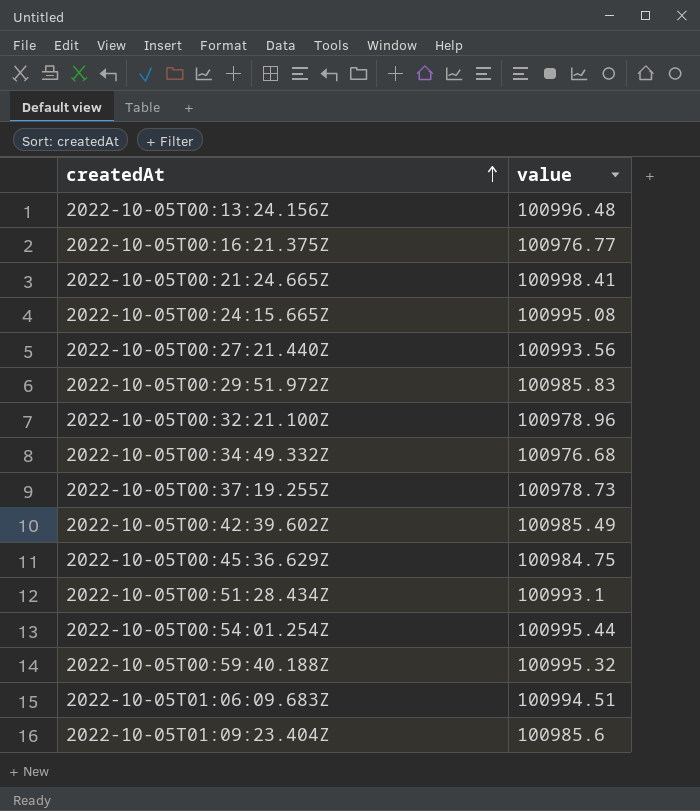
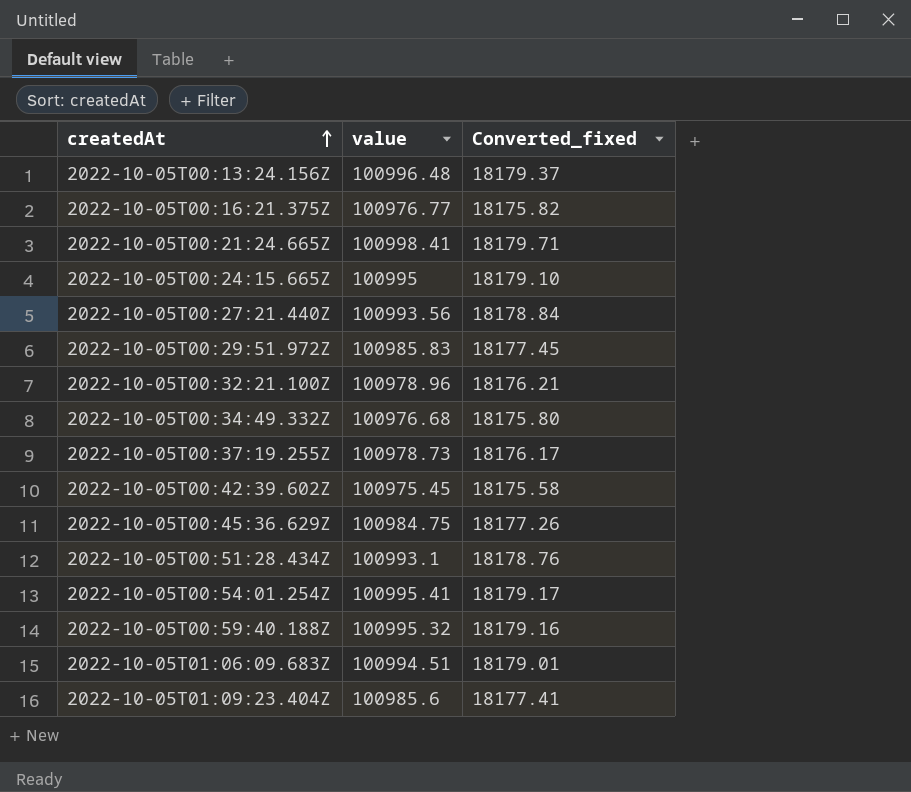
column Converted_fixed | formula: none -> [value] * 0.18
2022-10-05T00:24:15.665Z | value: 100995.08 -> 100995
2022-10-05T00:42:39.602Z | value: 100985.49 -> 100975.45
2022-10-05T00:54:01.254Z | value: 100995.44 -> 100995.41

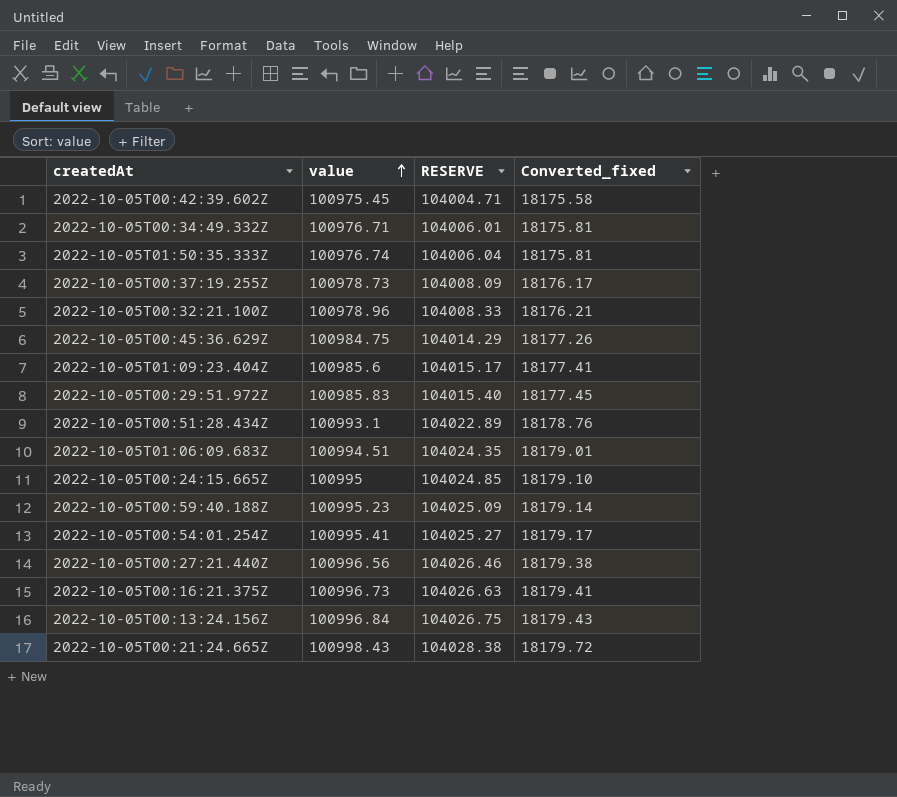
row order: createdAt ascending -> value ascending
column RESERVE | formula: none -> [value] * 1.03
2022-10-05T00:34:49.332Z | value: 100976.68 -> 100976.71
2022-10-05T00:34:49.332Z | Converted_fixed: 18175.80 -> 18175.81
row 2022-10-05T01:50:35.333Z: none -> 100976.74 | 104006.04 | 18175.81
2022-10-05T00:59:40.188Z | value: 100995.32 -> 100995.23
2022-10-05T00:59:40.188Z | Converted_fixed: 18179.16 -> 18179.14
2022-10-05T00:27:21.440Z | value: 100993.56 -> 100996.56
2022-10-05T00:27:21.440Z | Converted_fixed: 18178.84 -> 18179.38
2022-10-05T00:16:21.375Z | value: 100976.77 -> 100996.73
2022-10-05T00:16:21.375Z | Converted_fixed: 18175.82 -> 18179.41
2022-10-05T00:13:24.156Z | value: 100996.48 -> 100996.84
2022-10-05T00:13:24.156Z | Converted_fixed: 18179.37 -> 18179.43
2022-10-05T00:21:24.665Z | value: 100998.41 -> 100998.43
2022-10-05T00:21:24.665Z | Converted_fixed: 18179.71 -> 18179.72

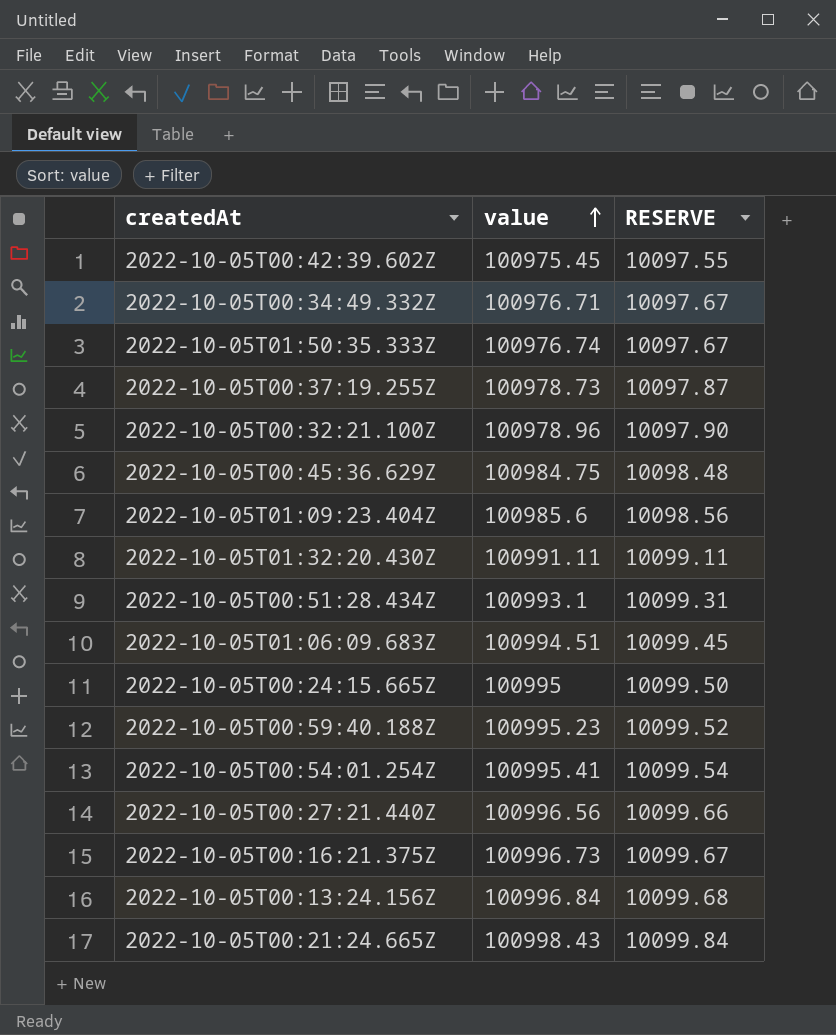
column Converted_fixed | formula: [value] * 0.18 -> none
column RESERVE | formula: [value] * 1.03 -> [value] * 0.1
row 2022-10-05T00:29:51.972Z: 100985.83 | 104015.40 | 18177.45 -> none
row 2022-10-05T01:32:20.430Z: none -> 100991.11 | 10099.11

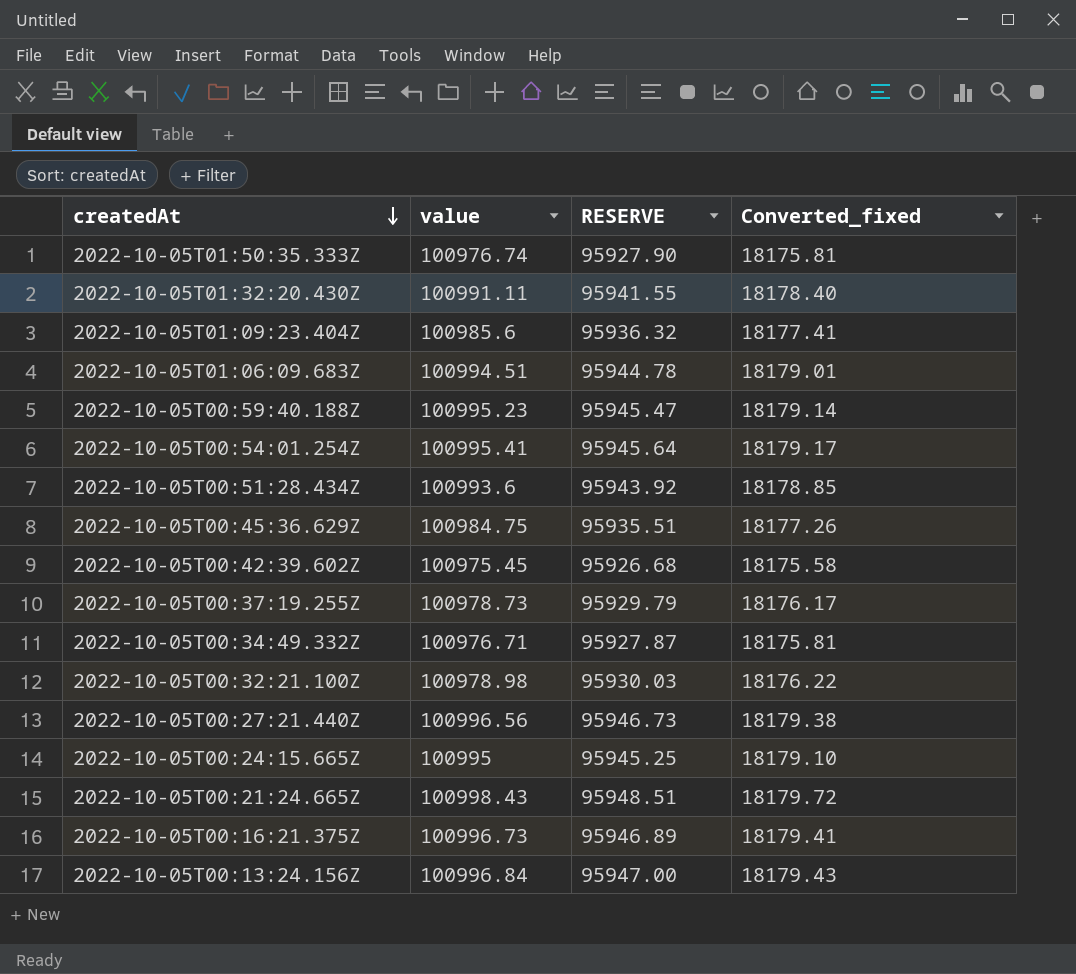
row order: value ascending -> createdAt descending
column RESERVE | formula: [value] * 0.1 -> [value] * 0.95
column Converted_fixed | formula: none -> [value] * 0.18
2022-10-05T00:51:28.434Z | value: 100993.1 -> 100993.6
2022-10-05T00:32:21.100Z | value: 100978.96 -> 100978.98

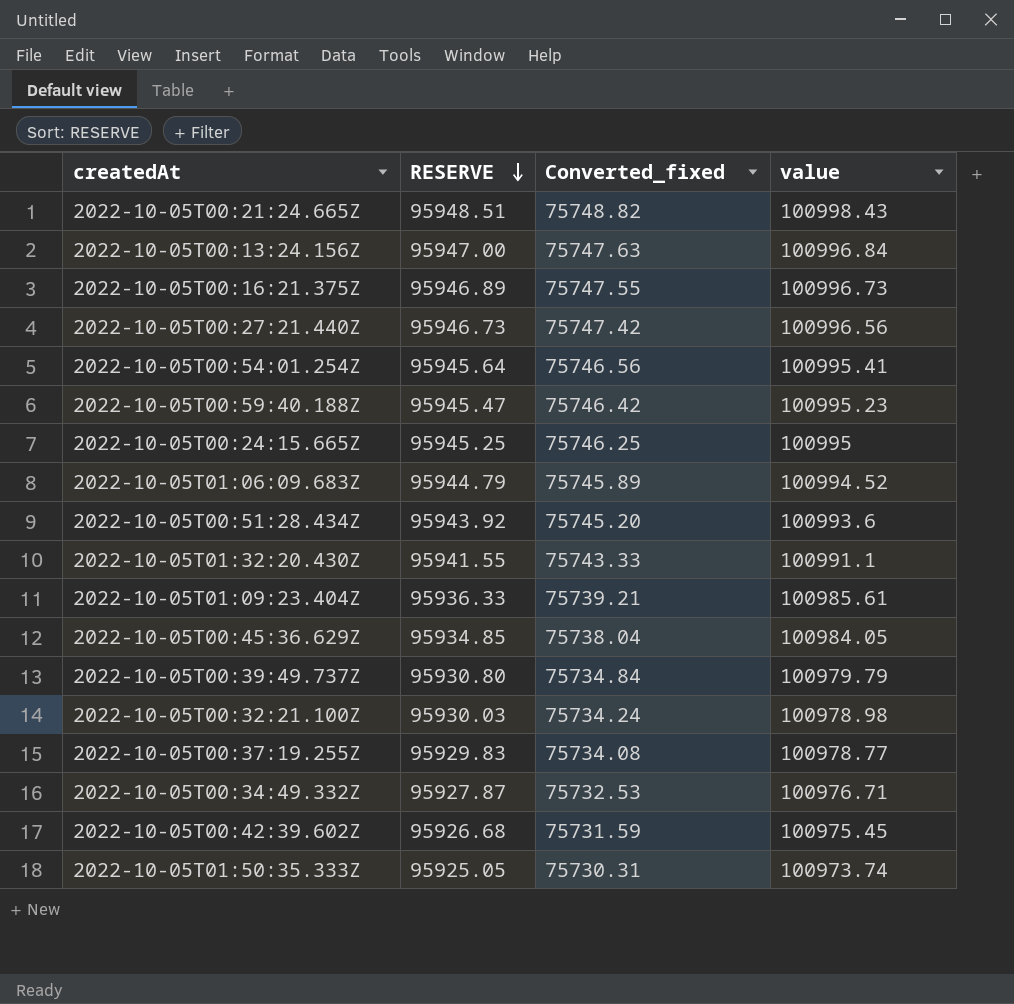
row order: createdAt descending -> RESERVE descending
column Converted_fixed | formula: [value] * 0.18 -> [value] * 0.75
column value | position: 2 -> 4
2022-10-05T01:06:09.683Z | RESERVE: 95944.78 -> 95944.79
2022-10-05T01:06:09.683Z | value: 100994.51 -> 100994.52
2022-10-05T01:32:20.430Z | value: 100991.11 -> 100991.1
2022-10-05T01:09:23.404Z | RESERVE: 95936.32 -> 95936.33
2022-10-05T01:09:23.404Z | value: 100985.6 -> 100985.61
2022-10-05T00:45:36.629Z | RESERVE: 95935.51 -> 95934.85
2022-10-05T00:45:36.629Z | value: 100984.75 -> 100984.05
row 2022-10-05T00:39:49.737Z: none -> 95930.80 | 75734.84 | 100979.79
2022-10-05T00:37:19.255Z | RESERVE: 95929.79 -> 95929.83
2022-10-05T00:37:19.255Z | value: 100978.73 -> 100978.77
2022-10-05T01:50:35.333Z | RESERVE: 95927.90 -> 95925.05
2022-10-05T01:50:35.333Z | value: 100976.74 -> 100973.74

